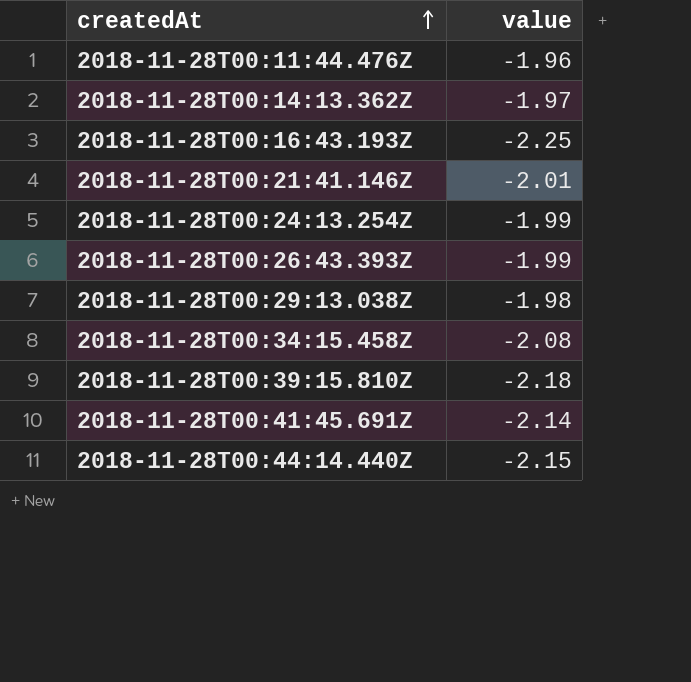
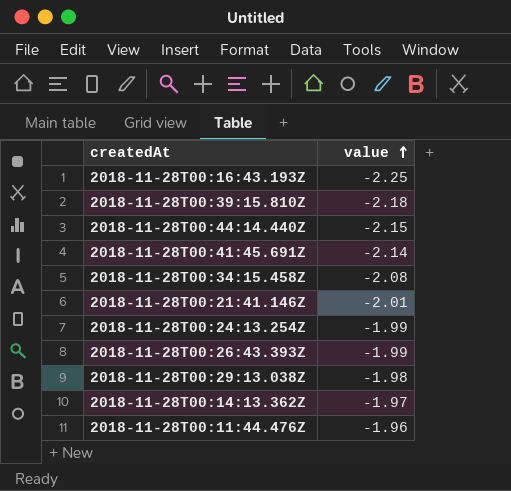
row order: createdAt ascending -> value ascending

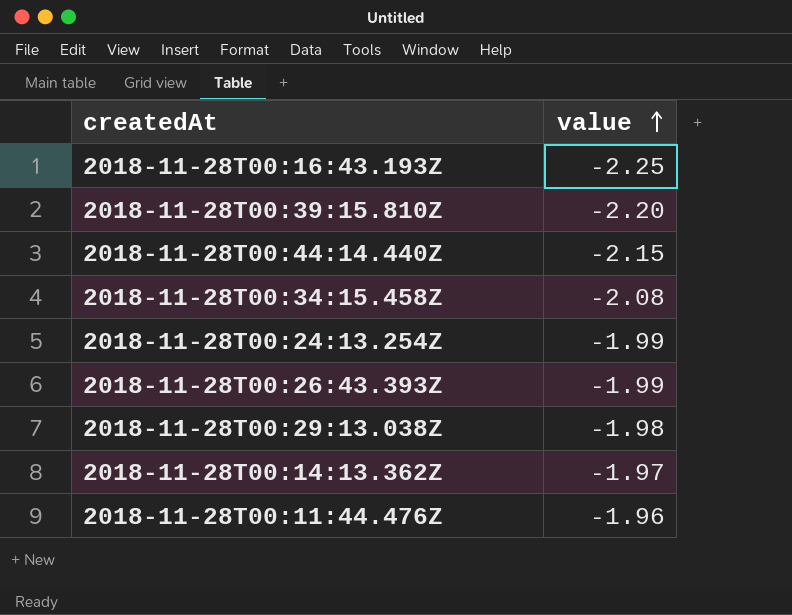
row 2018-11-28T00:41:45.691Z: -2.14 -> none
row 2018-11-28T00:21:41.146Z: -2.01 -> none
2018-11-28T00:39:15.810Z | value: -2.18 -> -2.20

